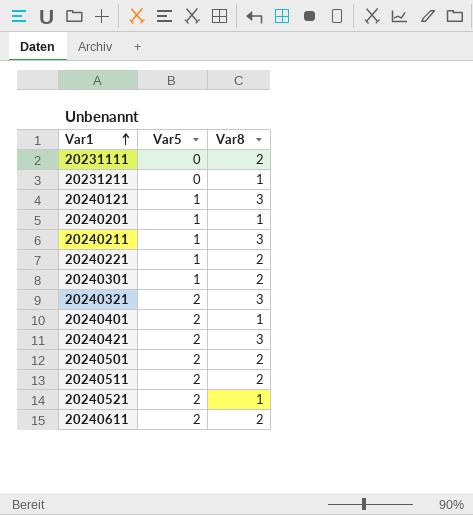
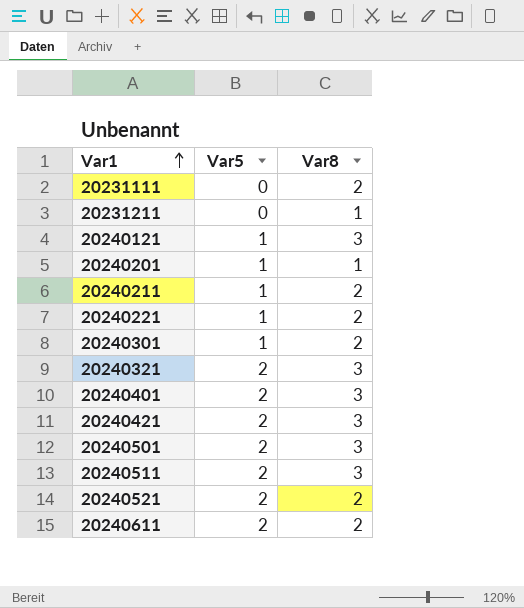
20240211 | Var8: 3 -> 2
20240401 | Var8: 1 -> 3
20240501 | Var8: 2 -> 3
20240511 | Var8: 2 -> 3
20240521 | Var8: 1 -> 2

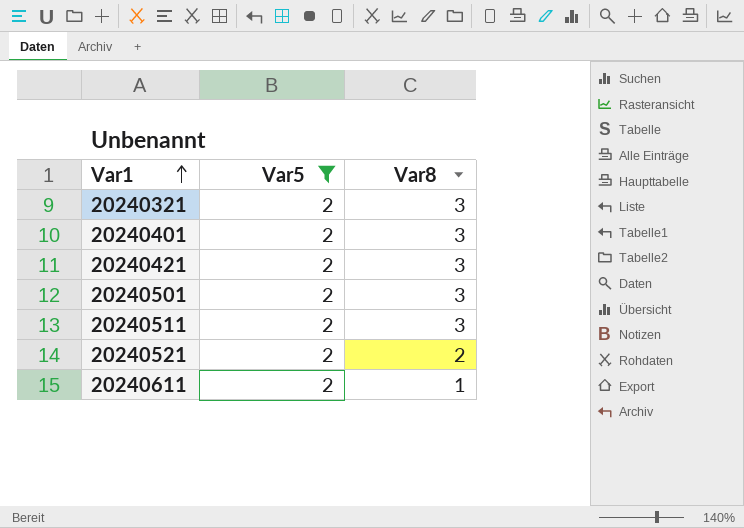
filter: none -> Var5 = 2
20240611 | Var8: 2 -> 1

